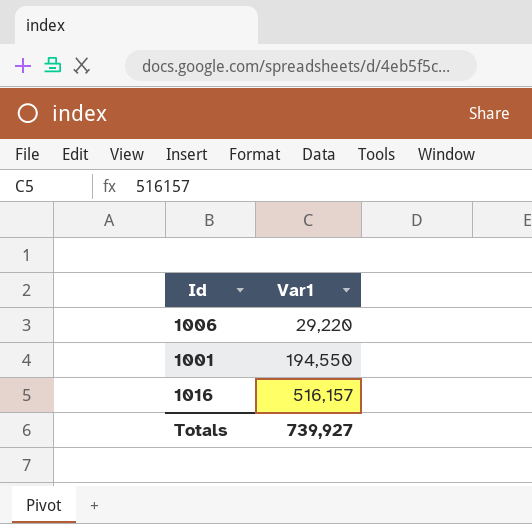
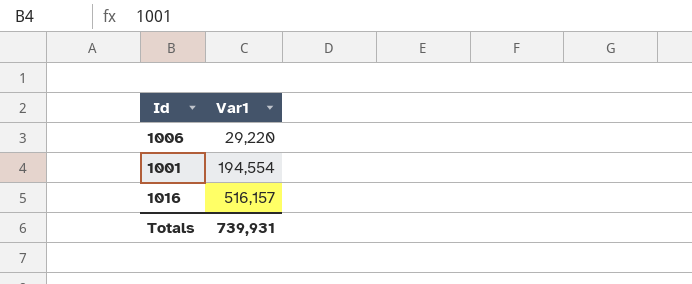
1001 | Var1: 194,550 -> 194,554
Totals | Var1: 739,927 -> 739,931

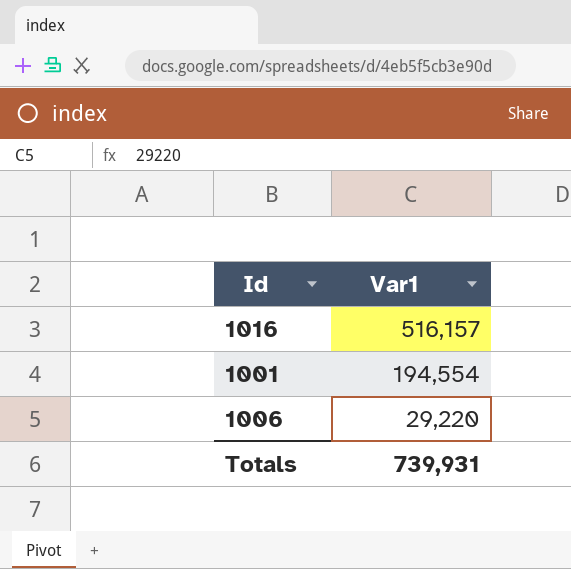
row order: Var1 ascending -> Var1 descending

